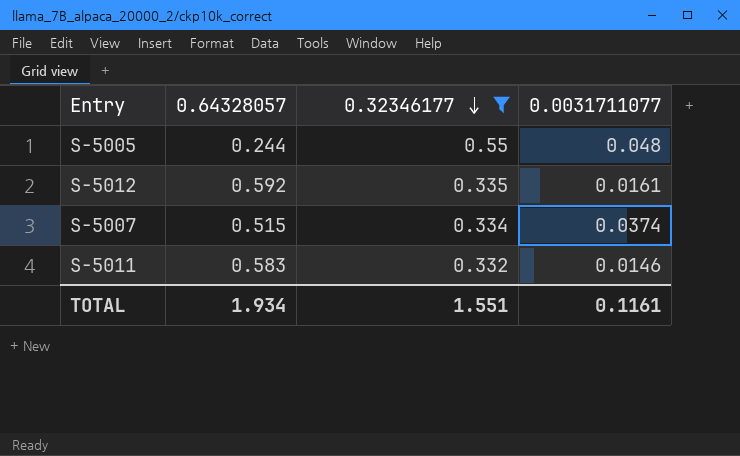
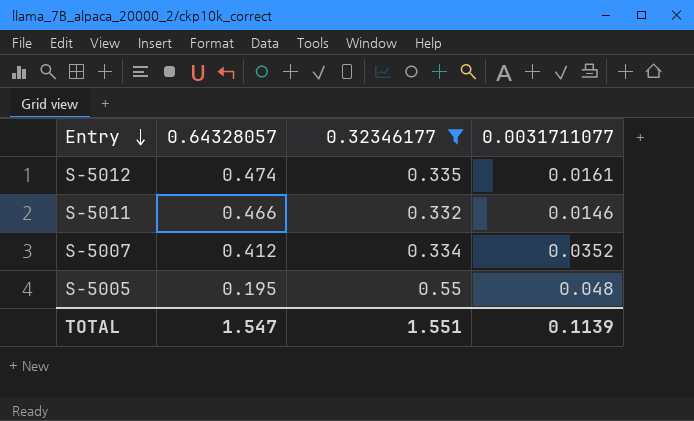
row order: 0.32346177 descending -> Entry descending
S-5012 | 0.64328057: 0.592 -> 0.474
S-5011 | 0.64328057: 0.583 -> 0.466
S-5007 | 0.64328057: 0.515 -> 0.412
S-5007 | 0.0031711077: 0.0374 -> 0.0352
S-5005 | 0.64328057: 0.244 -> 0.195
TOTAL | 0.64328057: 1.934 -> 1.547
TOTAL | 0.0031711077: 0.1161 -> 0.1139

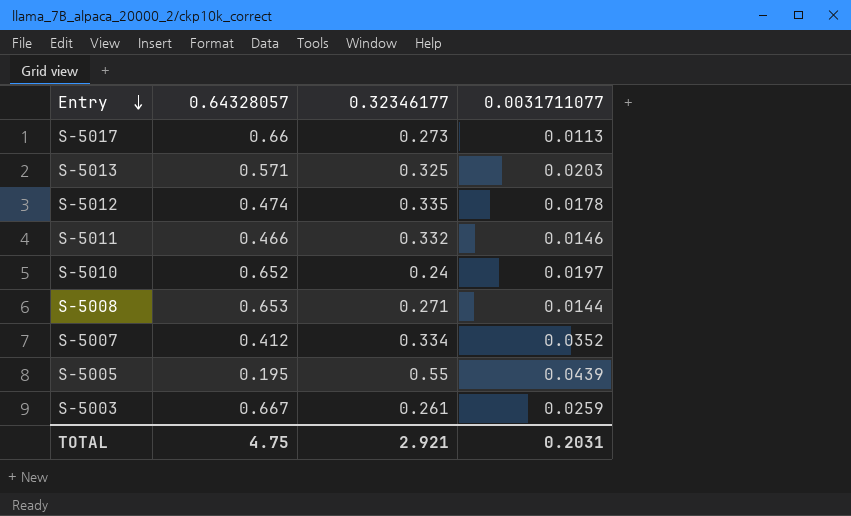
filter: 0.32346177 >= 0.332 -> none
S-5012 | 0.0031711077: 0.0161 -> 0.0178
S-5005 | 0.0031711077: 0.048 -> 0.0439
TOTAL | 0.64328057: 1.547 -> 4.75
TOTAL | 0.32346177: 1.551 -> 2.921
TOTAL | 0.0031711077: 0.1139 -> 0.2031

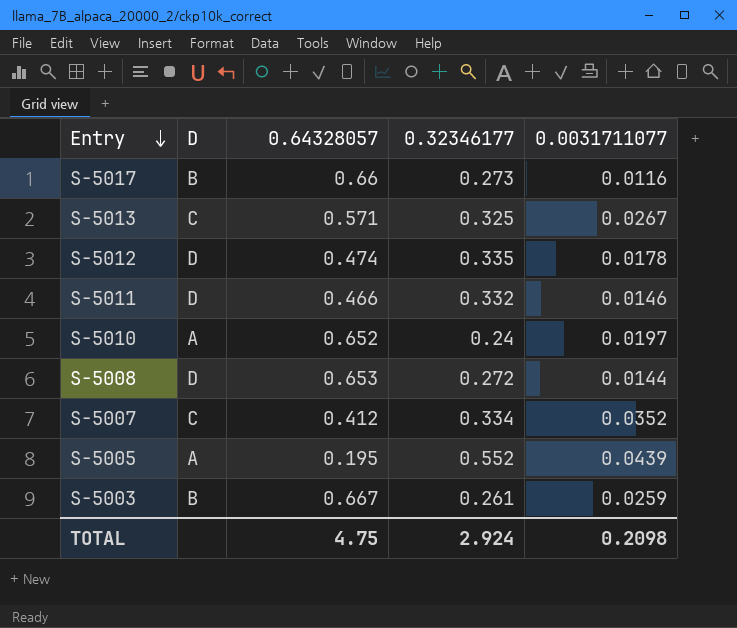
column D | position: none -> 2
S-5017 | 0.0031711077: 0.0113 -> 0.0116
S-5013 | 0.0031711077: 0.0203 -> 0.0267
S-5008 | 0.32346177: 0.271 -> 0.272
S-5005 | 0.32346177: 0.55 -> 0.552
TOTAL | 0.32346177: 2.921 -> 2.924
TOTAL | 0.0031711077: 0.2031 -> 0.2098

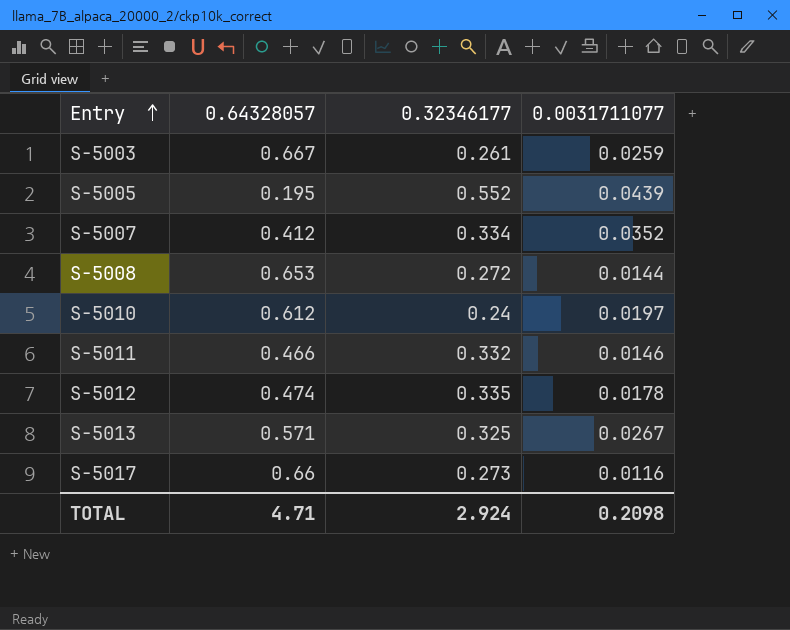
row order: Entry descending -> Entry ascending
column D | position: 2 -> none
S-5010 | 0.64328057: 0.652 -> 0.612
TOTAL | 0.64328057: 4.75 -> 4.71

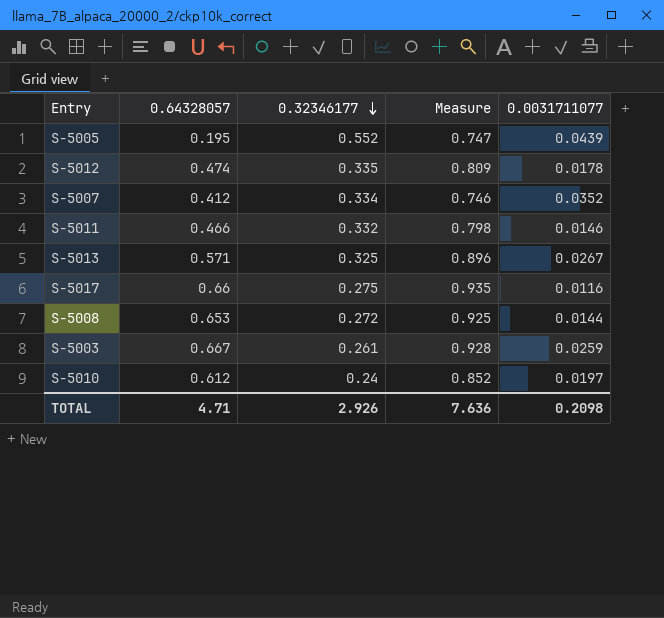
row order: Entry ascending -> 0.32346177 descending
column Measure | formula: none -> [0.64328057] + [0.32346177]
S-5017 | 0.32346177: 0.273 -> 0.275
TOTAL | 0.32346177: 2.924 -> 2.926

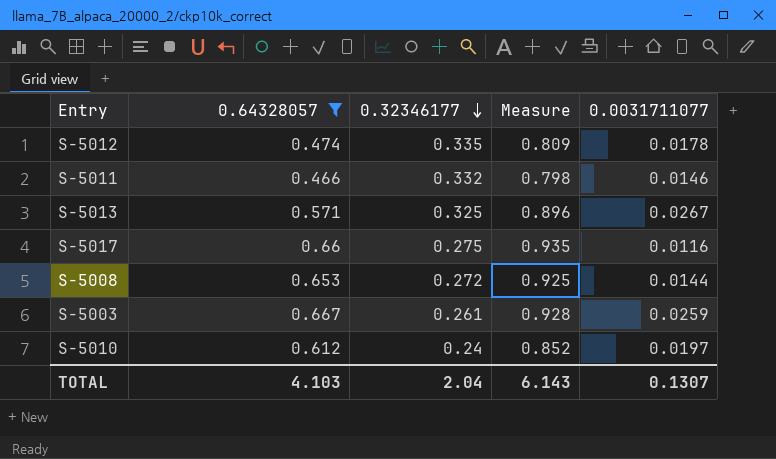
filter: none -> 0.64328057 >= 0.466
TOTAL | 0.64328057: 4.71 -> 4.103
TOTAL | 0.32346177: 2.926 -> 2.04
TOTAL | Measure: 7.636 -> 6.143
TOTAL | 0.0031711077: 0.2098 -> 0.1307

